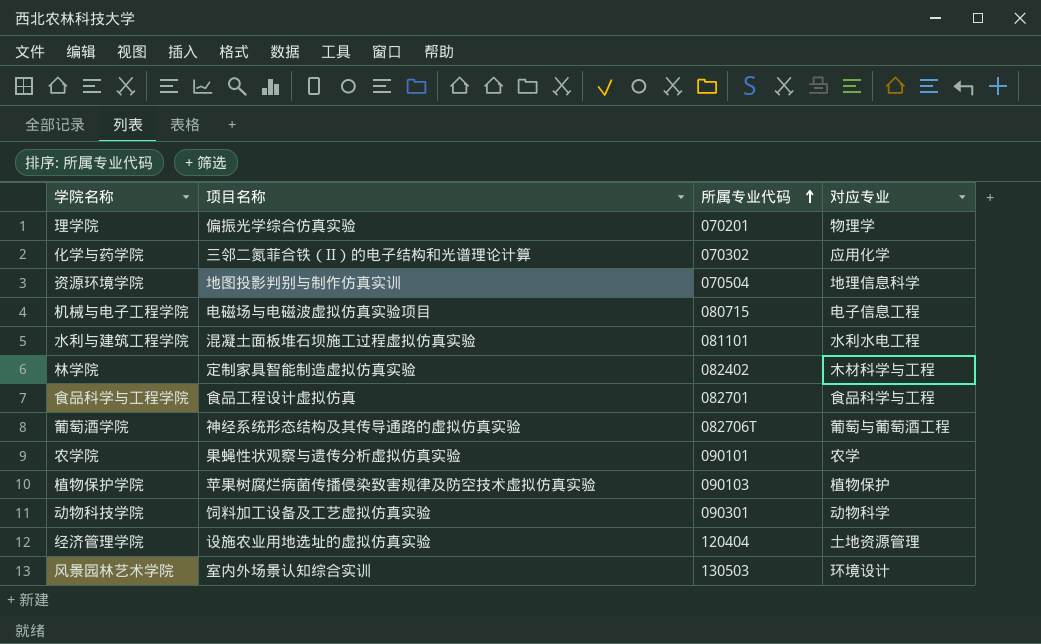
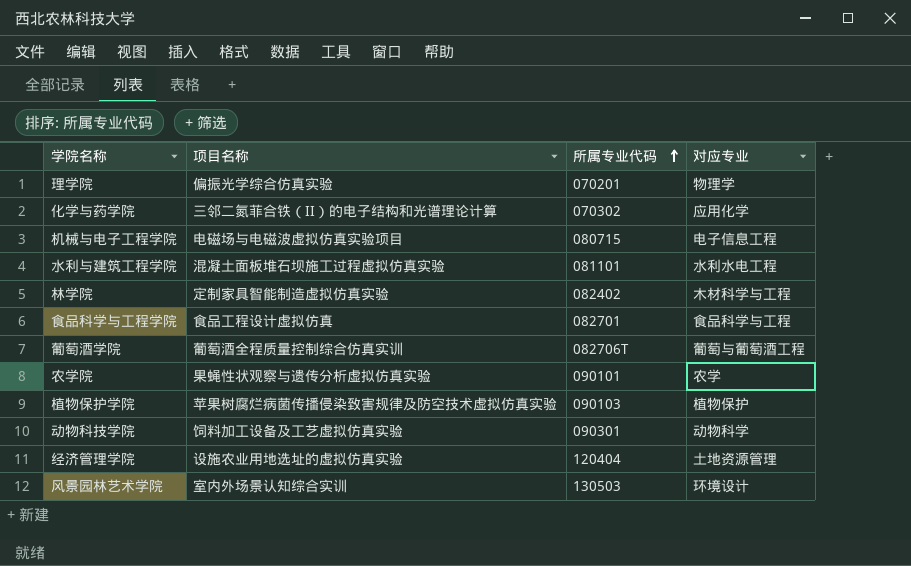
row 资源环境学院: 地图投影判别与制作仿真实训 | 070504 | 地理信息科学 -> none
葡萄酒学院 | 项目名称: 神经系统形态结构及其传导通路的虚拟仿真实验 -> 葡萄酒全程质量控制综合仿真实训

